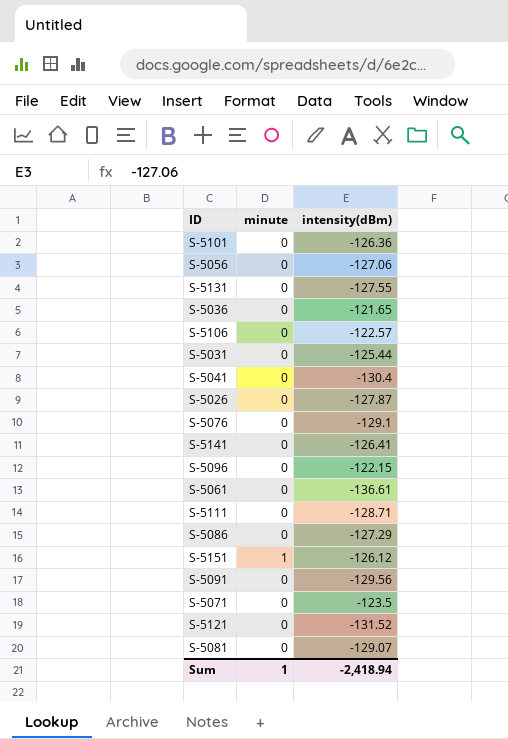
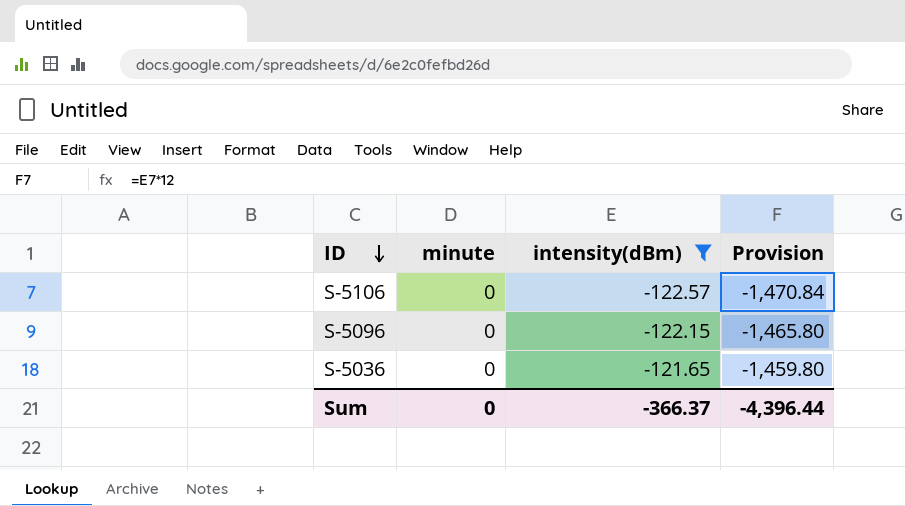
filter: none -> intensity(dBm) >= -122.57
row order: none -> ID descending
column Provision | formula: none -> [intensity(dBm)] * 12
Sum | minute: 1 -> 0
Sum | intensity(dBm): -2,418.94 -> -366.37

